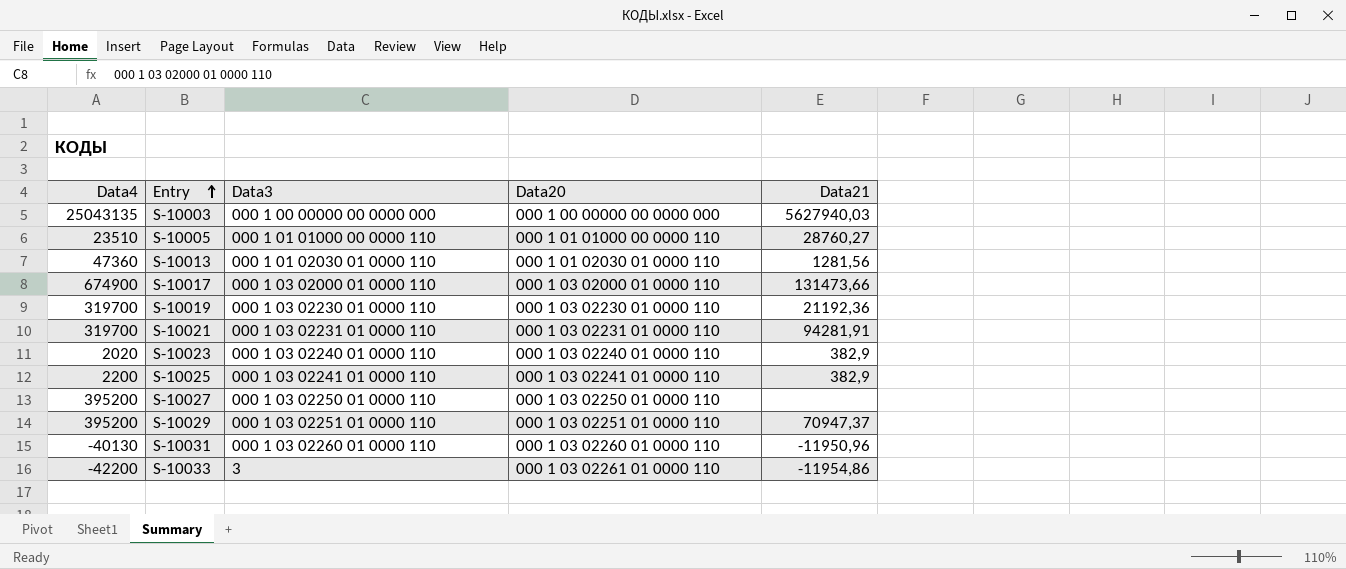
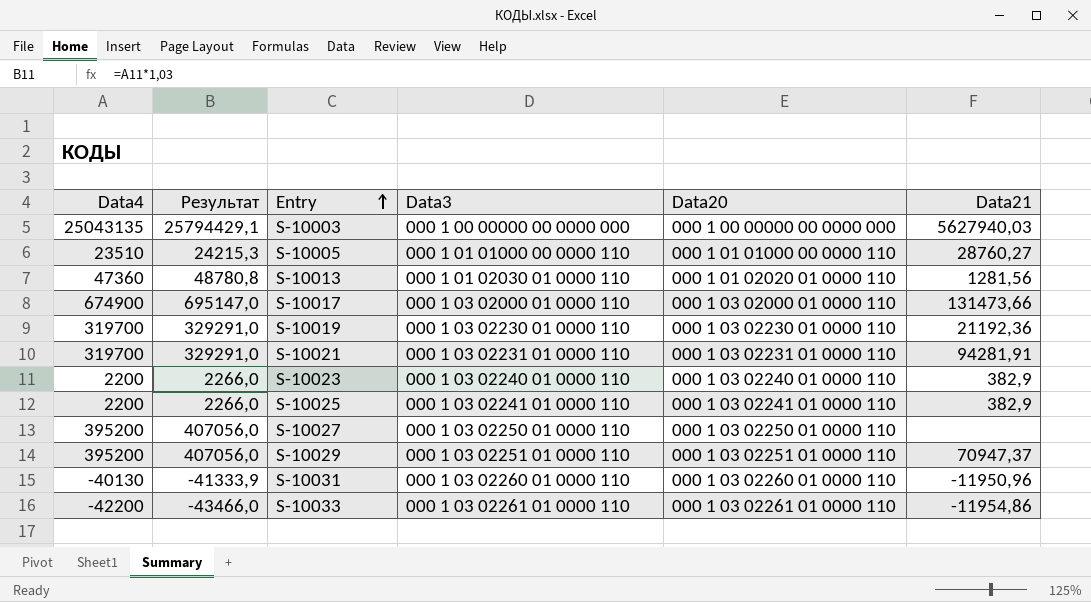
column Результат | formula: none -> [Data4] * 1,03
S-10013 | Data20: 000 1 01 02030 01 0000 110 -> 000 1 01 02020 01 0000 110
S-10023 | Data4: 2020 -> 2200
S-10033 | Data3: 3 -> 000 1 03 02261 01 0000 110

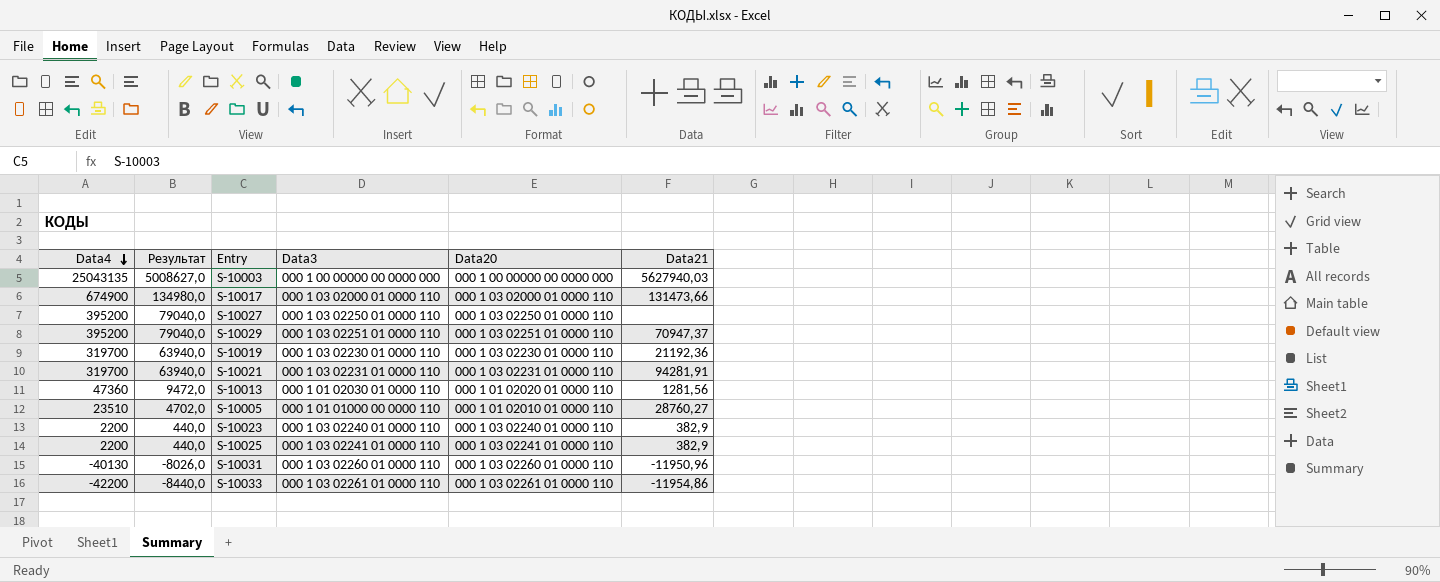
row order: Entry ascending -> Data4 descending
column Результат | formula: [Data4] * 1,03 -> [Data4] * 0,2
S-10005 | Data20: 000 1 01 01000 00 0000 110 -> 000 1 01 02010 01 0000 110

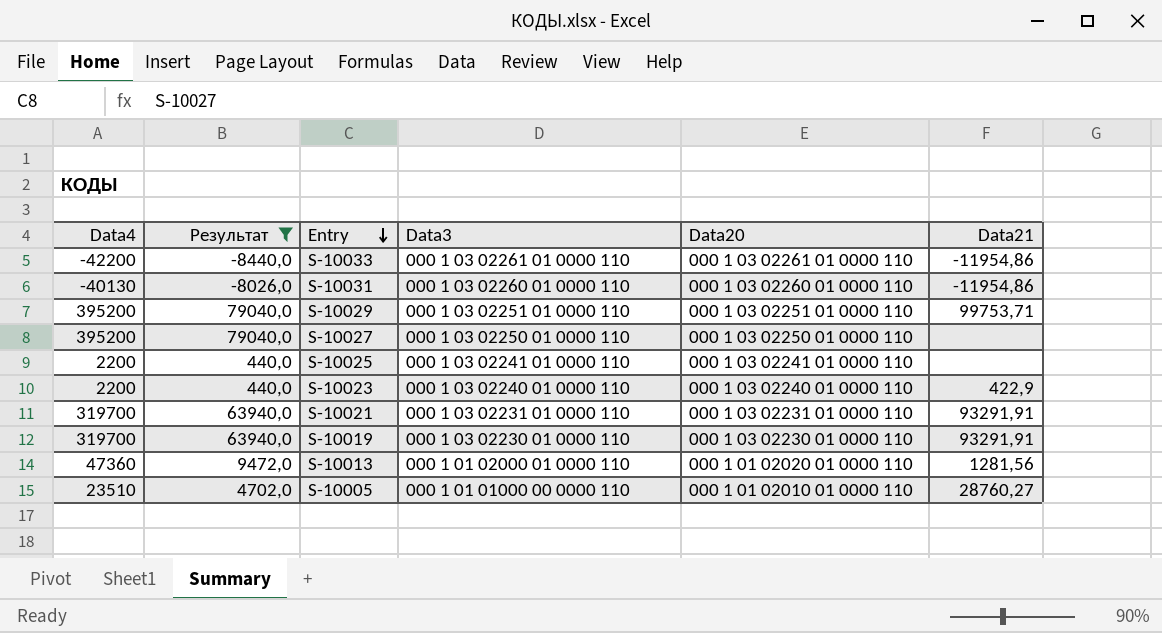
filter: none -> Результат <= 79040,0
row order: Data4 descending -> Entry descending
S-10031 | Data21: -11950,96 -> -11954,86
S-10029 | Data21: 70947,37 -> 99753,71
S-10025 | Data21: 382,9 -> none
S-10023 | Data21: 382,9 -> 422,9
S-10021 | Data21: 94281,91 -> 93291,91
S-10019 | Data21: 21192,36 -> 93291,91
S-10013 | Data3: 000 1 01 02030 01 0000 110 -> 000 1 01 02000 01 0000 110

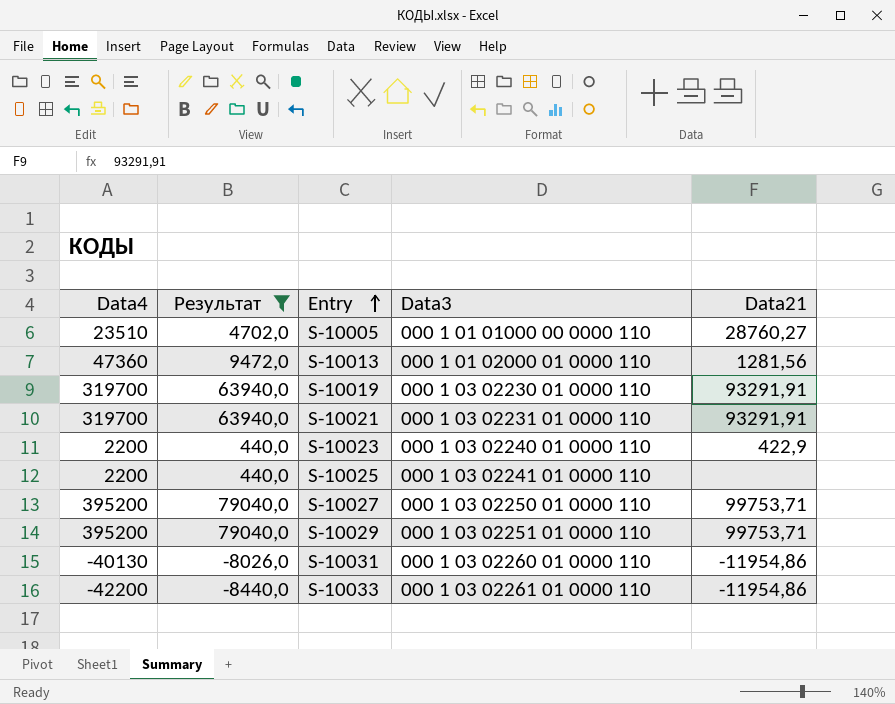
row order: Entry descending -> Entry ascending
column Data20 | position: 5 -> none
S-10027 | Data21: none -> 99753,71

